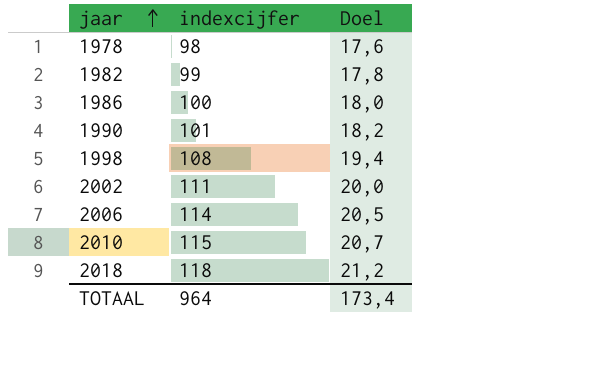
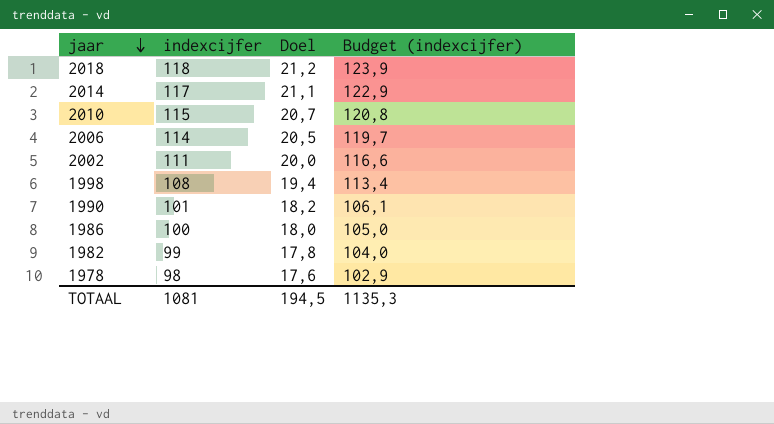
row order: jaar ascending -> jaar descending
column Budget (indexcijfer) | formula: none -> [indexcijfer] * 1,05
row 2014: none -> 117 | 21,1 | 122,9
TOTAAL | indexcijfer: 964 -> 1081
TOTAAL | Doel: 173,4 -> 194,5

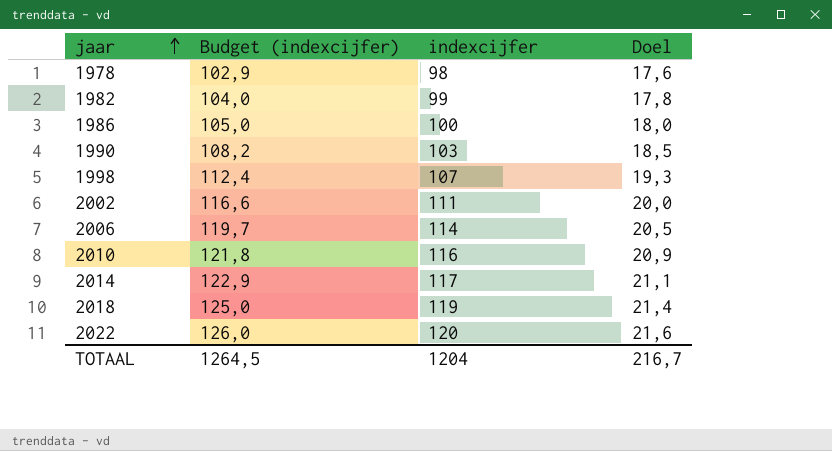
row order: jaar descending -> jaar ascending
column Budget (indexcijfer) | position: 4 -> 2
1990 | Budget (indexcijfer): 106,1 -> 108,2
1990 | indexcijfer: 101 -> 103
1990 | Doel: 18,2 -> 18,5
1998 | Budget (indexcijfer): 113,4 -> 112,4
1998 | indexcijfer: 108 -> 107
1998 | Doel: 19,4 -> 19,3
2010 | Budget (indexcijfer): 120,8 -> 121,8
2010 | indexcijfer: 115 -> 116
2010 | Doel: 20,7 -> 20,9
2018 | Budget (indexcijfer): 123,9 -> 125,0
2018 | indexcijfer: 118 -> 119
2018 | Doel: 21,2 -> 21,4
row 2022: none -> 126,0 | 120 | 21,6
TOTAAL | Budget (indexcijfer): 1135,3 -> 1264,5
TOTAAL | indexcijfer: 1081 -> 1204
TOTAAL | Doel: 194,5 -> 216,7

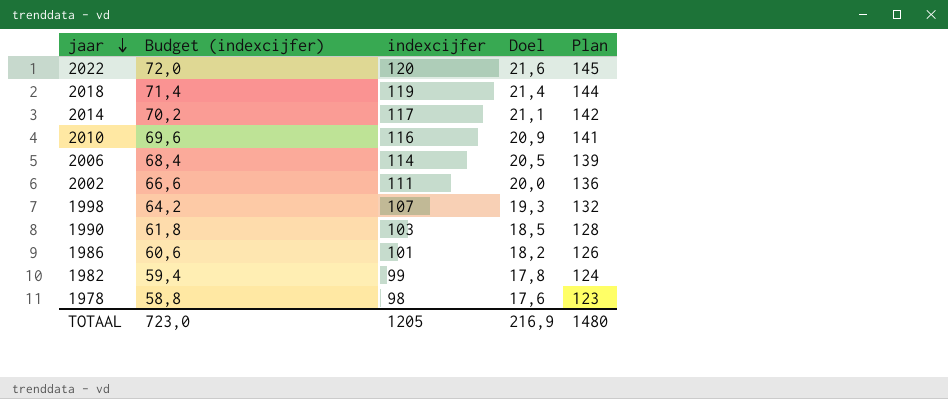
row order: jaar ascending -> jaar descending
column Budget (indexcijfer) | formula: [indexcijfer] * 1,05 -> [indexcijfer] * 0,6
column Plan | formula: none -> [indexcijfer] + 25
1986 | indexcijfer: 100 -> 101
1986 | Doel: 18,0 -> 18,2
TOTAAL | Budget (indexcijfer): 1264,5 -> 723,0
TOTAAL | indexcijfer: 1204 -> 1205
TOTAAL | Doel: 216,7 -> 216,9

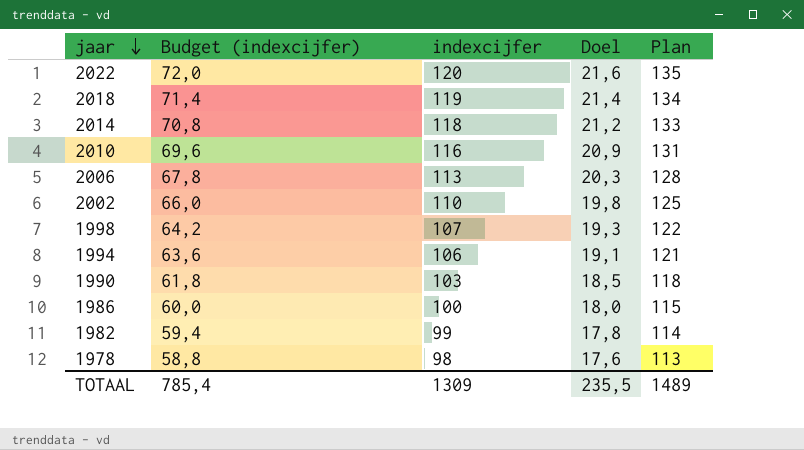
column Plan | formula: [indexcijfer] + 25 -> [indexcijfer] + 15
2014 | Budget (indexcijfer): 70,2 -> 70,8
2014 | indexcijfer: 117 -> 118
2014 | Doel: 21,1 -> 21,2
2006 | Budget (indexcijfer): 68,4 -> 67,8
2006 | indexcijfer: 114 -> 113
2006 | Doel: 20,5 -> 20,3
2002 | Budget (indexcijfer): 66,6 -> 66,0
2002 | indexcijfer: 111 -> 110
2002 | Doel: 20,0 -> 19,8
row 1994: none -> 63,6 | 106 | 19,1 | 121
1986 | Budget (indexcijfer): 60,6 -> 60,0
1986 | indexcijfer: 101 -> 100
1986 | Doel: 18,2 -> 18,0
TOTAAL | Budget (indexcijfer): 723,0 -> 785,4
TOTAAL | indexcijfer: 1205 -> 1309
TOTAAL | Doel: 216,9 -> 235,5
TOTAAL | Plan: 1480 -> 1489

